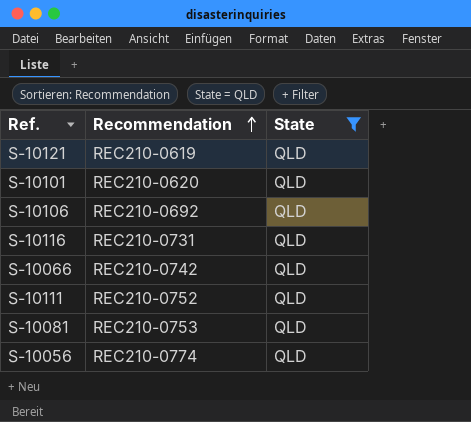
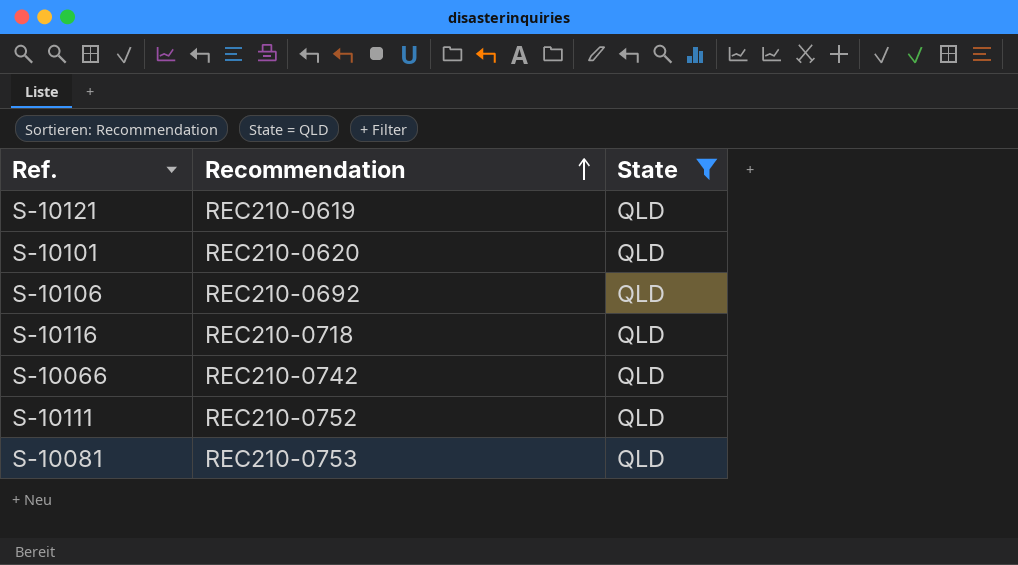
row S-10056: REC210-0774 | QLD -> none
S-10116 | Recommendation: REC210-0731 -> REC210-0718

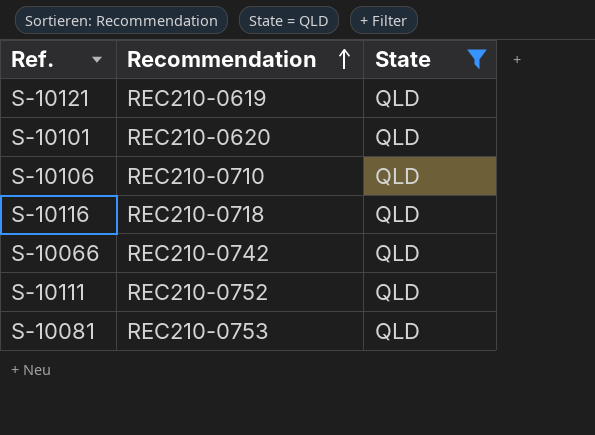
S-10106 | Recommendation: REC210-0692 -> REC210-0710

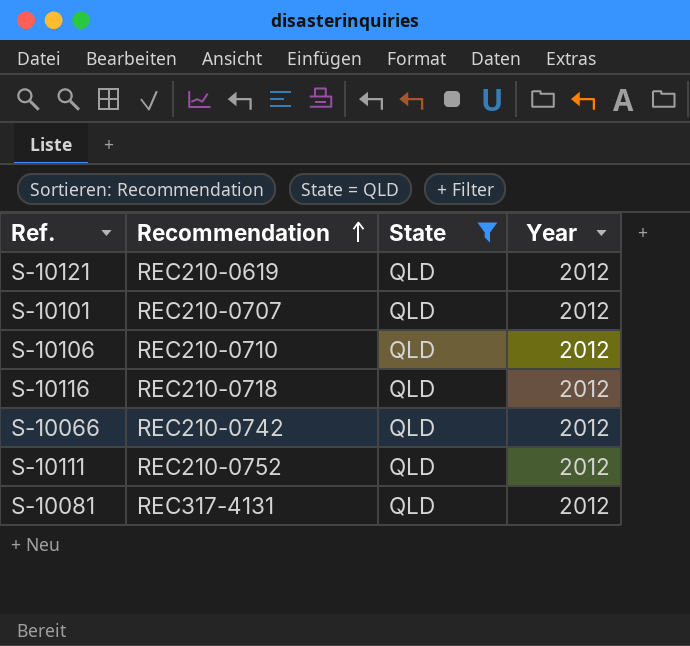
column Year | position: none -> 4
S-10101 | Recommendation: REC210-0620 -> REC210-0707
S-10081 | Recommendation: REC210-0753 -> REC317-4131

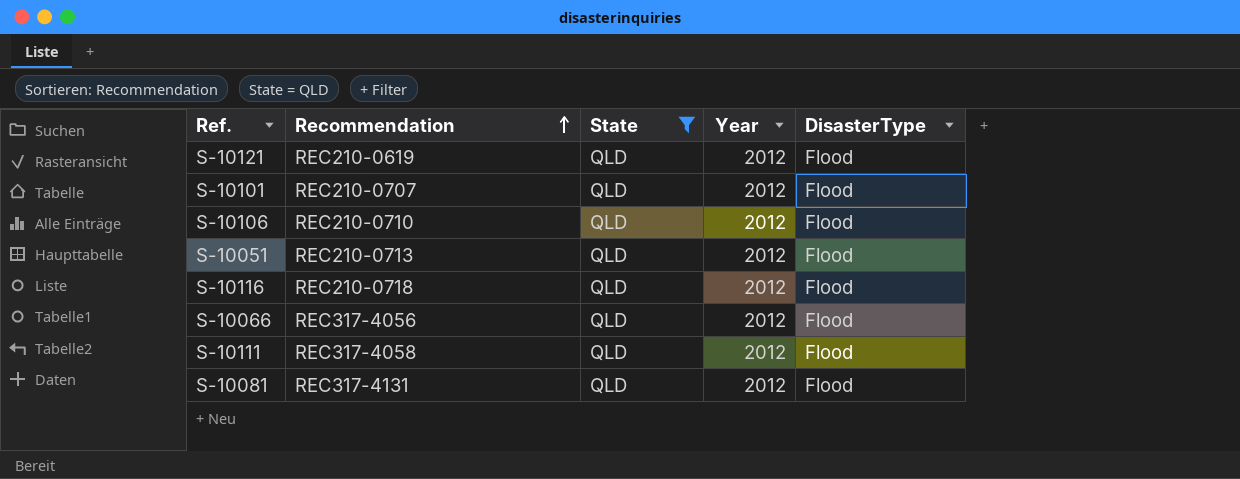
column DisasterType | position: none -> 5
row S-10051: none -> REC210-0713 | QLD | 2012 | Flood
S-10066 | Recommendation: REC210-0742 -> REC317-4056
S-10111 | Recommendation: REC210-0752 -> REC317-4058

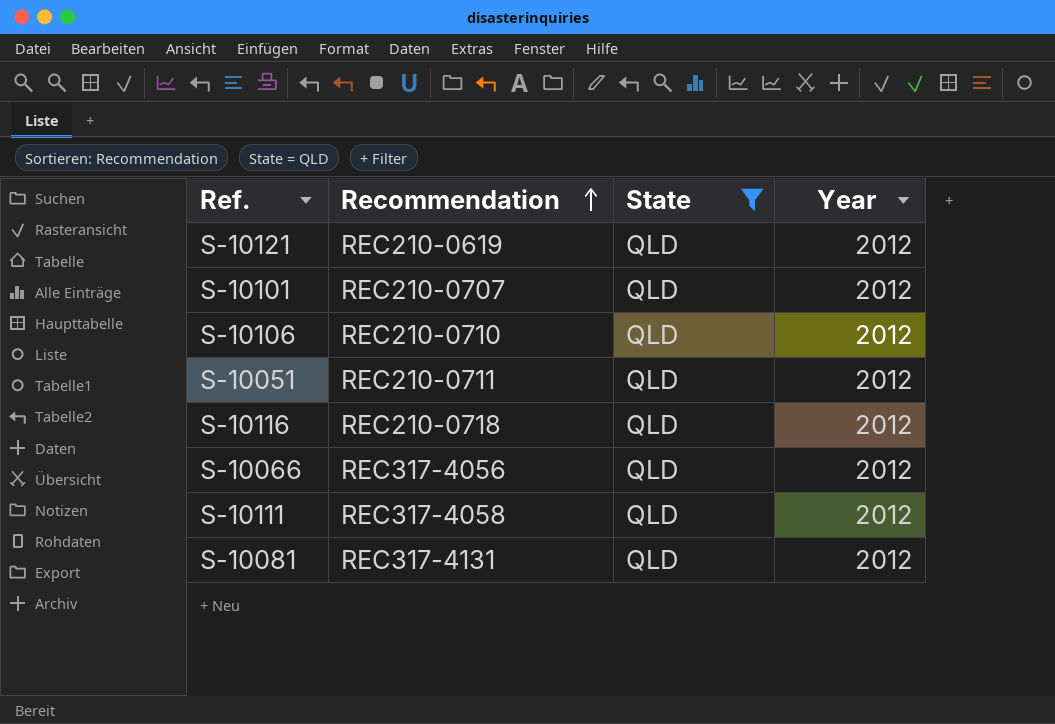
column DisasterType | position: 5 -> none
S-10051 | Recommendation: REC210-0713 -> REC210-0711

